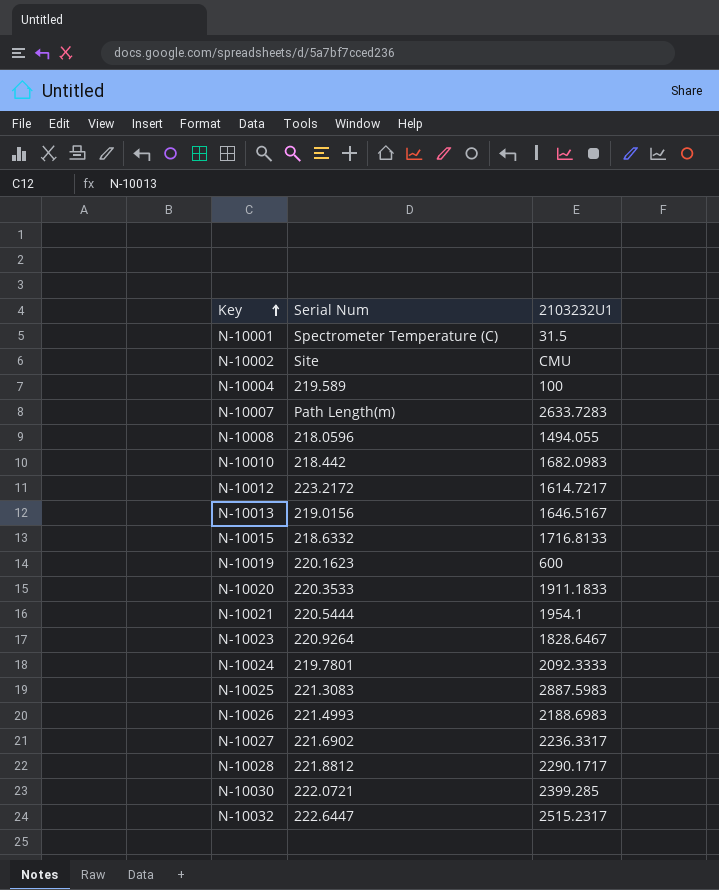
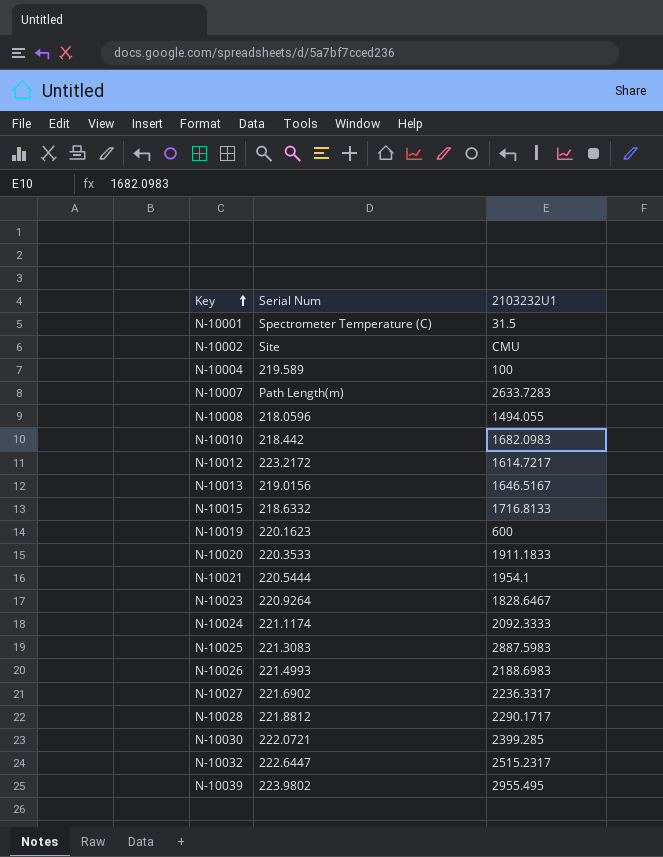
N-10024 | Serial Num: 219.7801 -> 221.1174
row N-10039: none -> 223.9802 | 2955.495

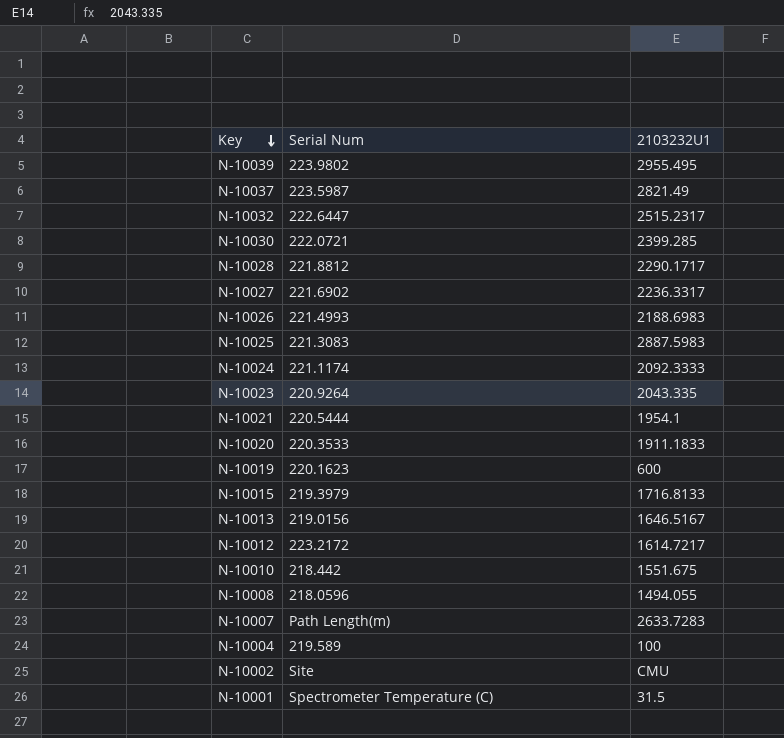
row order: Key ascending -> Key descending
row N-10037: none -> 223.5987 | 2821.49
N-10023 | 2103232U1: 1828.6467 -> 2043.335
N-10015 | Serial Num: 218.6332 -> 219.3979
N-10010 | 2103232U1: 1682.0983 -> 1551.675

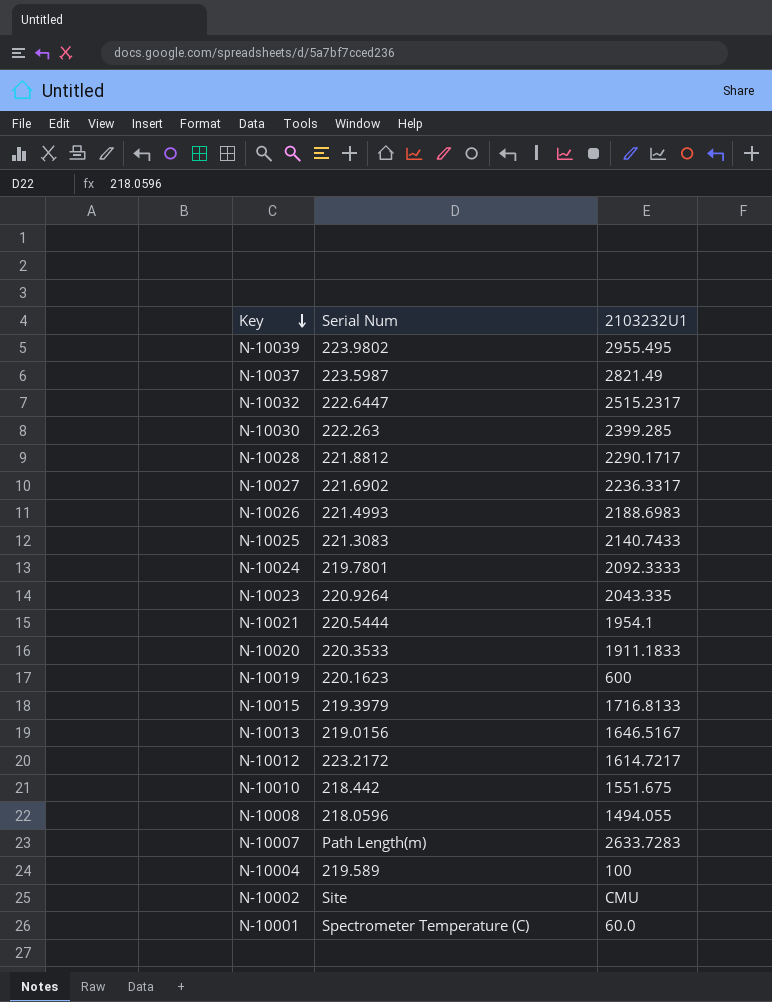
N-10030 | Serial Num: 222.0721 -> 222.263
N-10025 | 2103232U1: 2887.5983 -> 2140.7433
N-10024 | Serial Num: 221.1174 -> 219.7801
N-10001 | 2103232U1: 31.5 -> 60.0

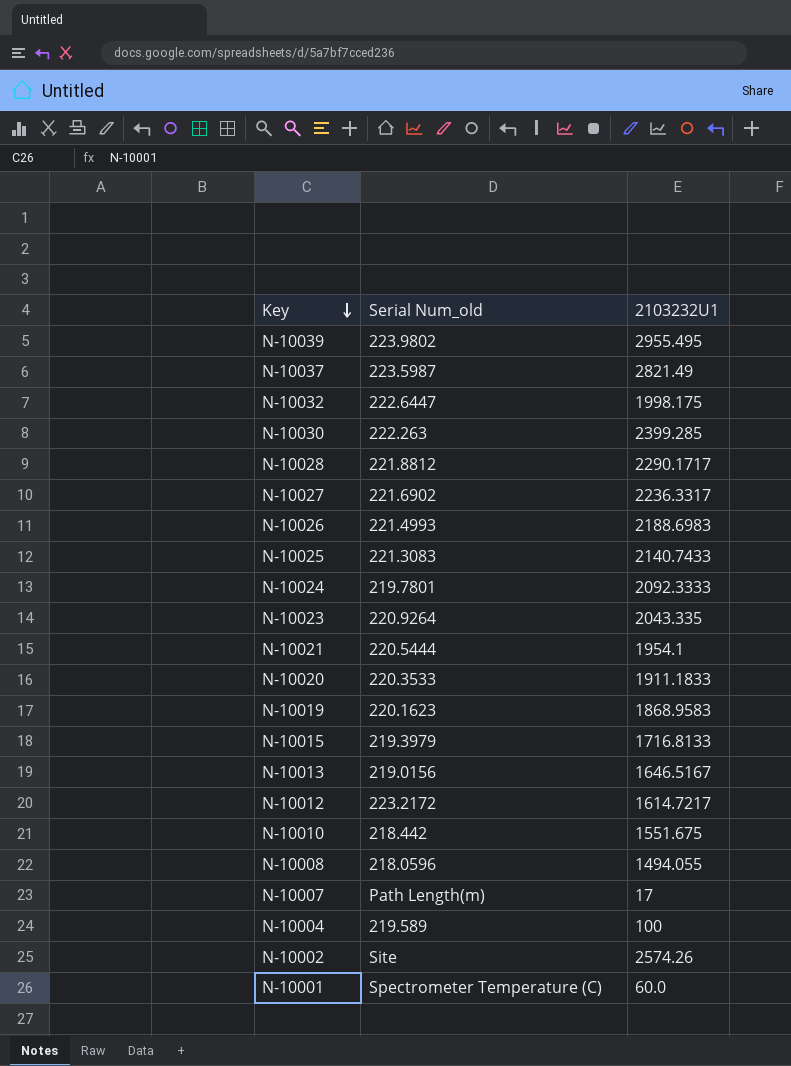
column name: Serial Num -> Serial Num_old
N-10032 | 2103232U1: 2515.2317 -> 1998.175
N-10019 | 2103232U1: 600 -> 1868.9583
N-10007 | 2103232U1: 2633.7283 -> 17
N-10002 | 2103232U1: CMU -> 2574.26

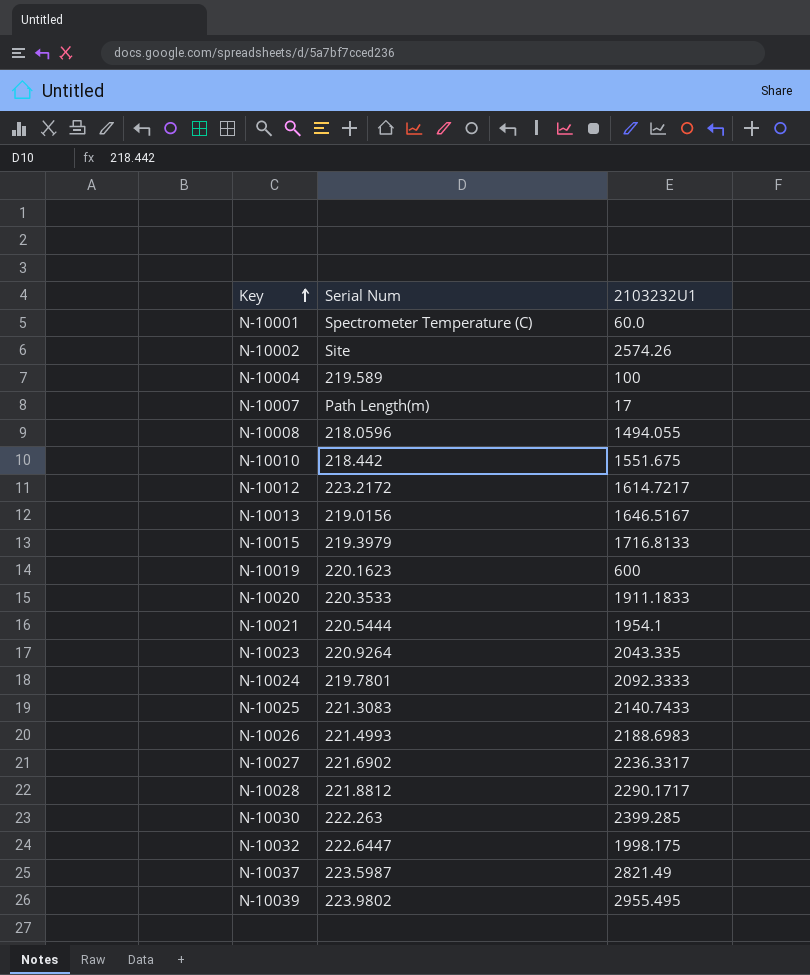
row order: Key descending -> Key ascending
column name: Serial Num_old -> Serial Num
N-10019 | 2103232U1: 1868.9583 -> 600

